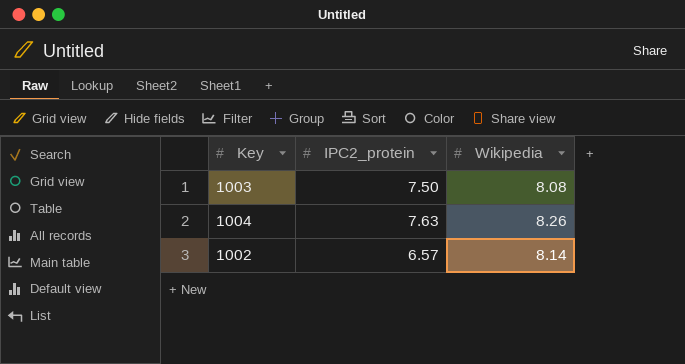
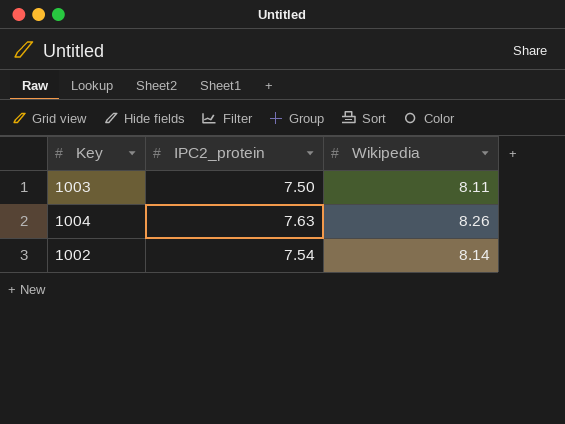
1003 | Wikipedia: 8.08 -> 8.11
1002 | IPC2_protein: 6.57 -> 7.54

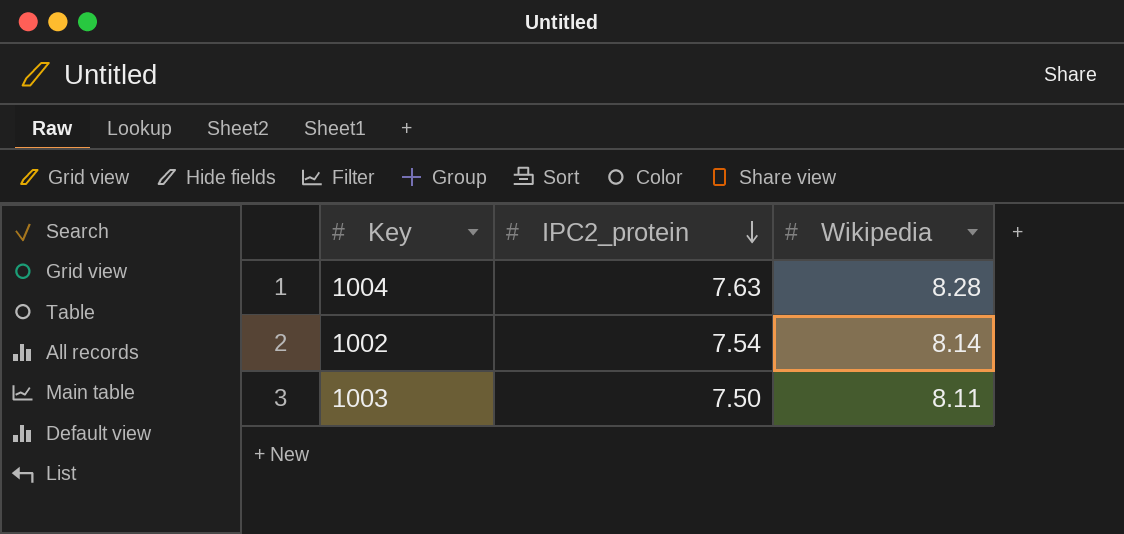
row order: none -> IPC2_protein descending
1004 | Wikipedia: 8.26 -> 8.28

